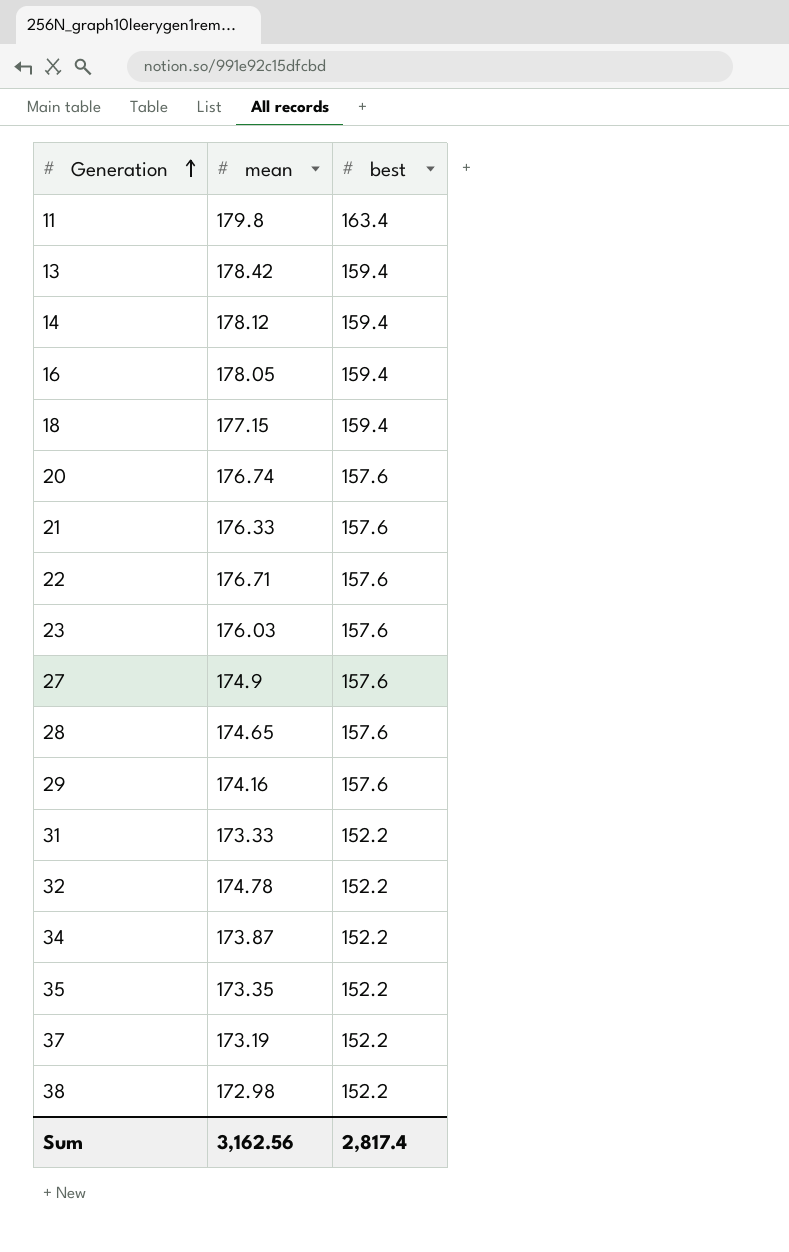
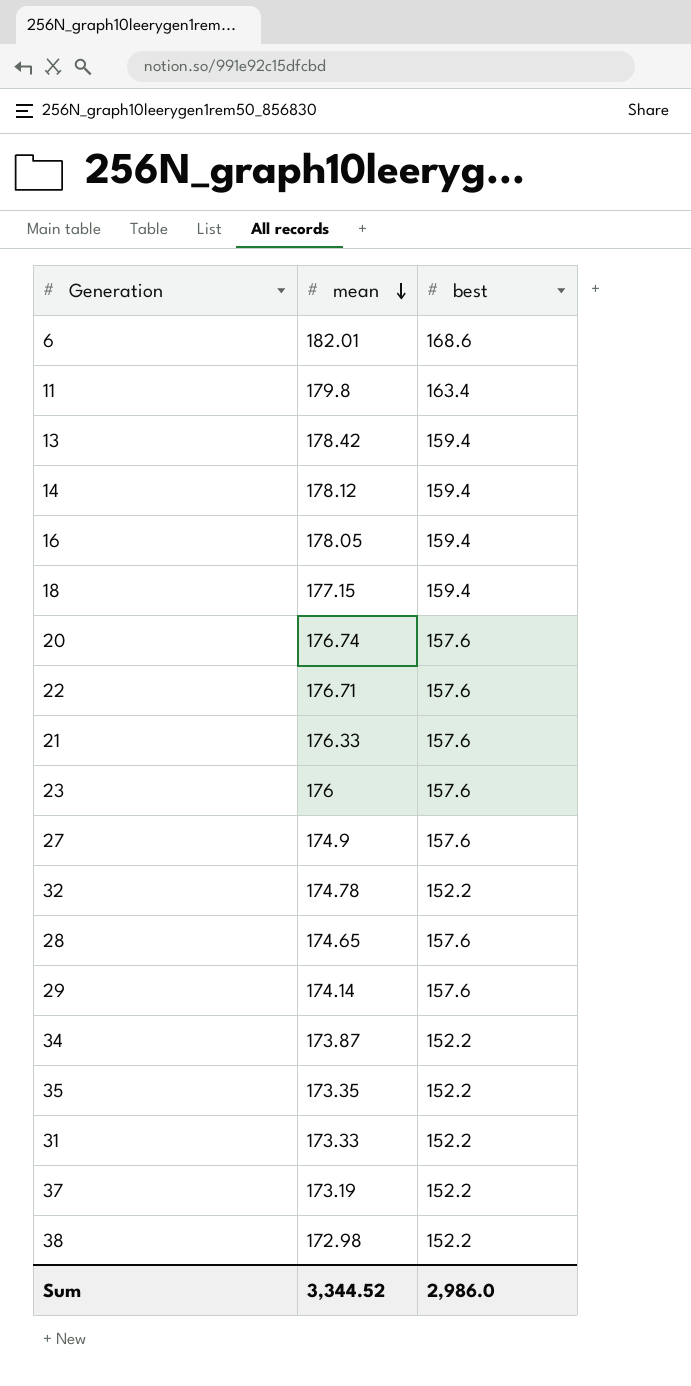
row order: Generation ascending -> mean descending
row 6: none -> 182.01 | 168.6
23 | mean: 176.03 -> 176
29 | mean: 174.16 -> 174.14
Sum | mean: 3,162.56 -> 3,344.52
Sum | best: 2,817.4 -> 2,986.0

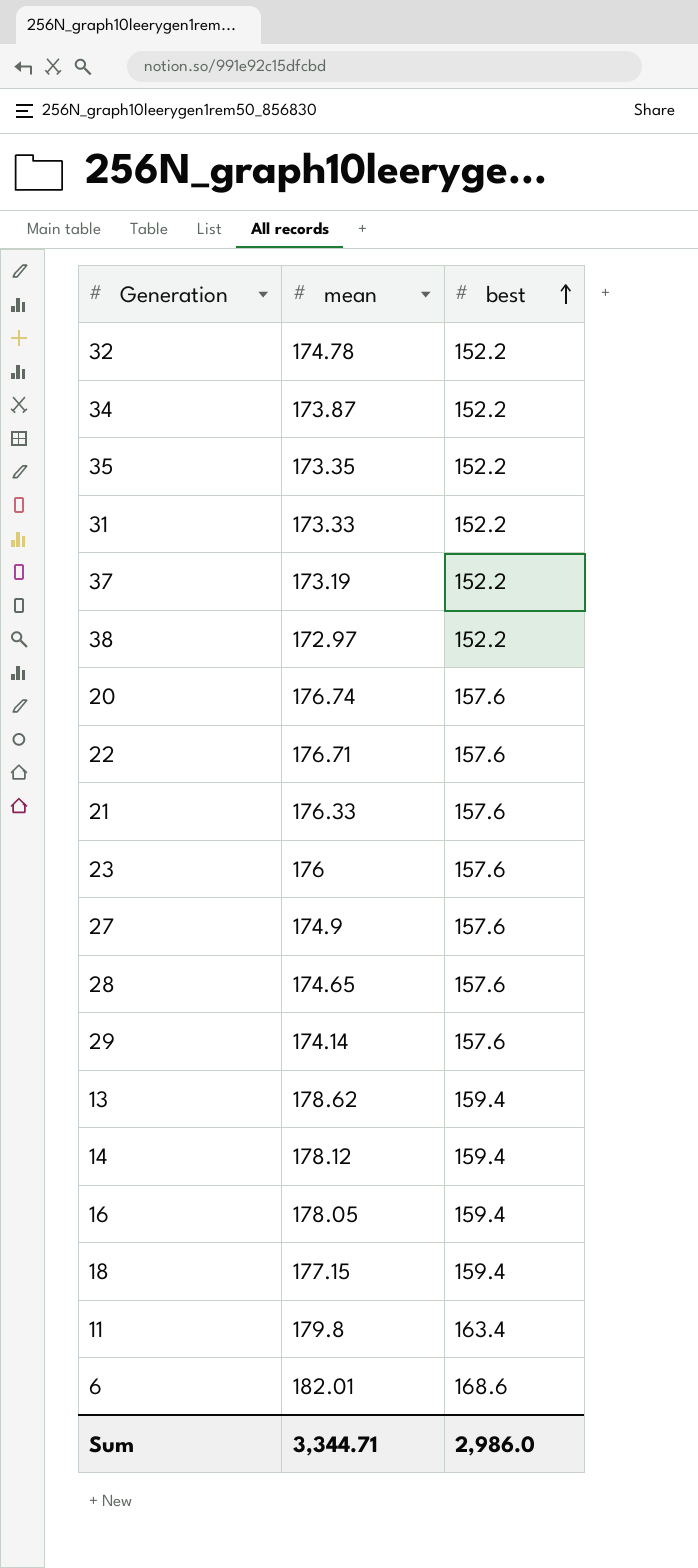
row order: mean descending -> best ascending
38 | mean: 172.98 -> 172.97
13 | mean: 178.42 -> 178.62
Sum | mean: 3,344.52 -> 3,344.71

